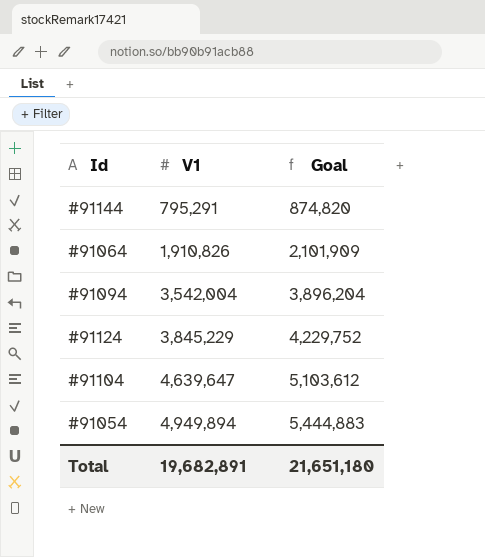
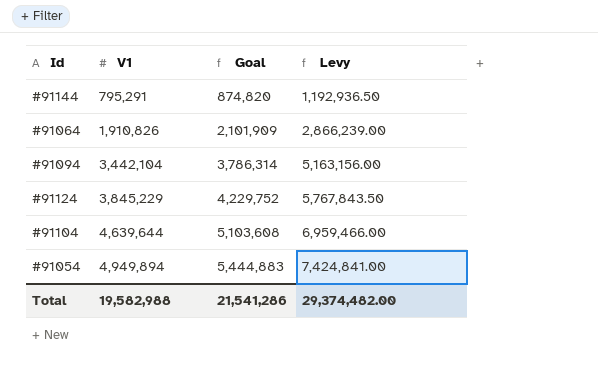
column Levy | formula: none -> [V1] * 1.5
#91094 | V1: 3,542,004 -> 3,442,104
#91094 | Goal: 3,896,204 -> 3,786,314
#91104 | V1: 4,639,647 -> 4,639,644
#91104 | Goal: 5,103,612 -> 5,103,608
Total | V1: 19,682,891 -> 19,582,988
Total | Goal: 21,651,180 -> 21,541,286

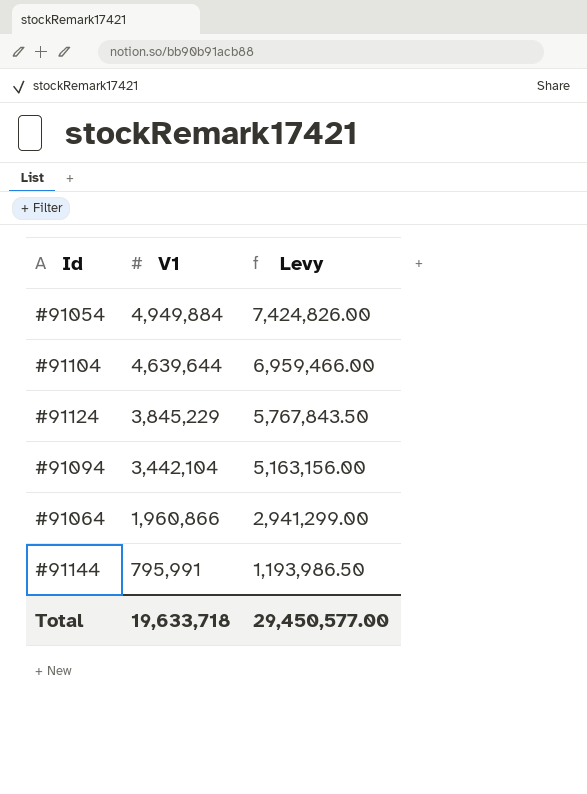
row order: V1 ascending -> V1 descending
column Goal | formula: [V1] * 1.1 -> none
#91054 | V1: 4,949,894 -> 4,949,884
#91054 | Levy: 7,424,841.00 -> 7,424,826.00
#91064 | V1: 1,910,826 -> 1,960,866
#91064 | Levy: 2,866,239.00 -> 2,941,299.00
#91144 | V1: 795,291 -> 795,991
#91144 | Levy: 1,192,936.50 -> 1,193,986.50
Total | V1: 19,582,988 -> 19,633,718
Total | Levy: 29,374,482.00 -> 29,450,577.00

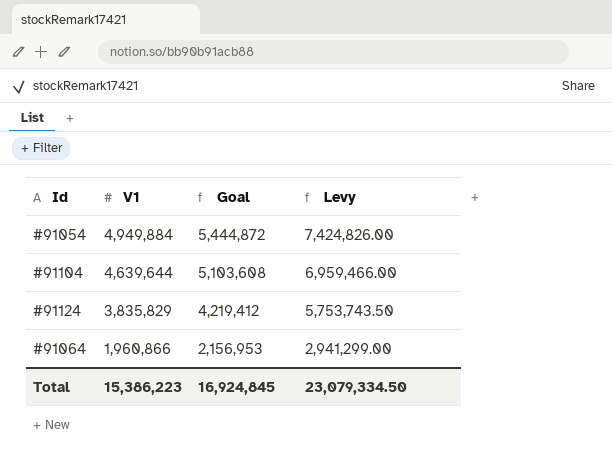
column Goal | formula: none -> [V1] * 1.1
row #91094: 3,442,104 | 5,163,156.00 -> none
row #91144: 795,991 | 1,193,986.50 -> none
#91124 | V1: 3,845,229 -> 3,835,829
#91124 | Levy: 5,767,843.50 -> 5,753,743.50
Total | V1: 19,633,718 -> 15,386,223
Total | Levy: 29,450,577.00 -> 23,079,334.50

